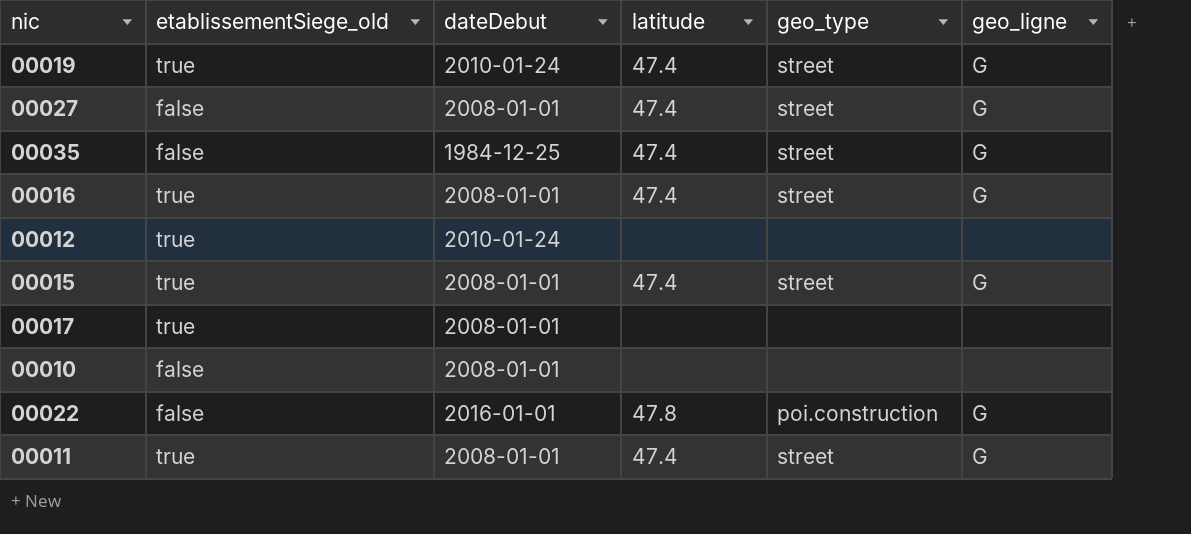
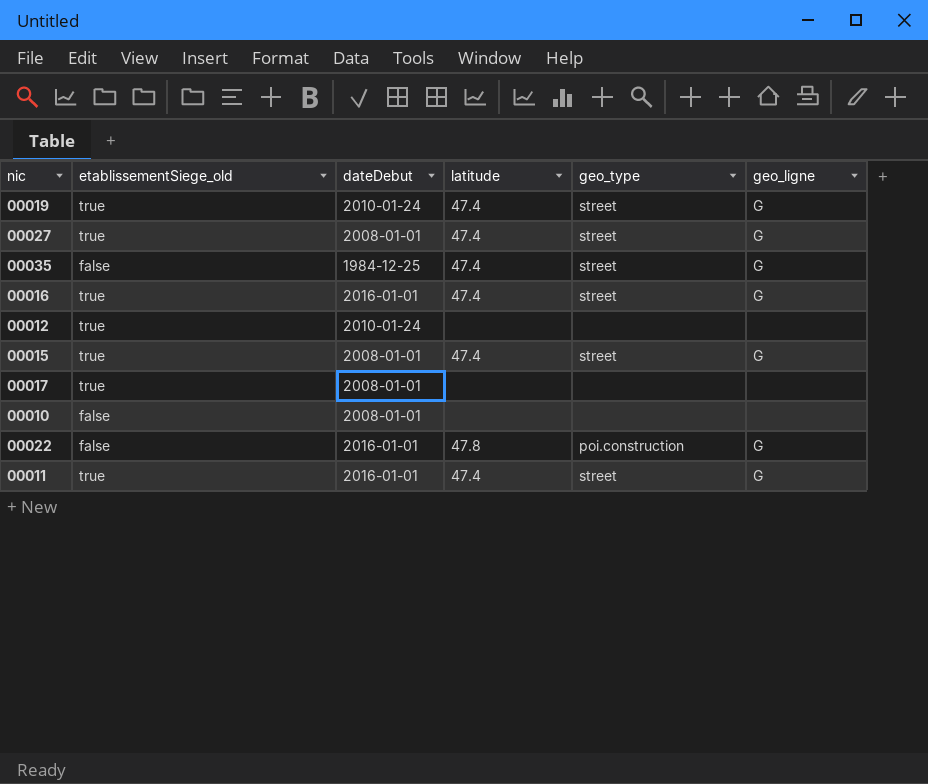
00027 | etablissementSiege_old: false -> true
00016 | dateDebut: 2008-01-01 -> 2016-01-01
00011 | dateDebut: 2008-01-01 -> 2016-01-01

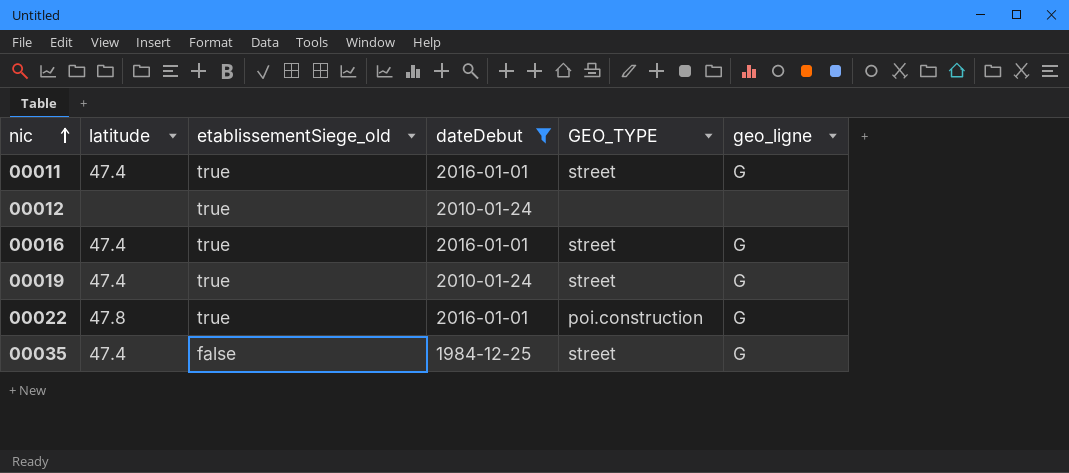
filter: none -> dateDebut != 2008-01-01
row order: none -> nic ascending
column latitude | position: 4 -> 2
column name: geo_type -> GEO_TYPE
00022 | etablissementSiege_old: false -> true

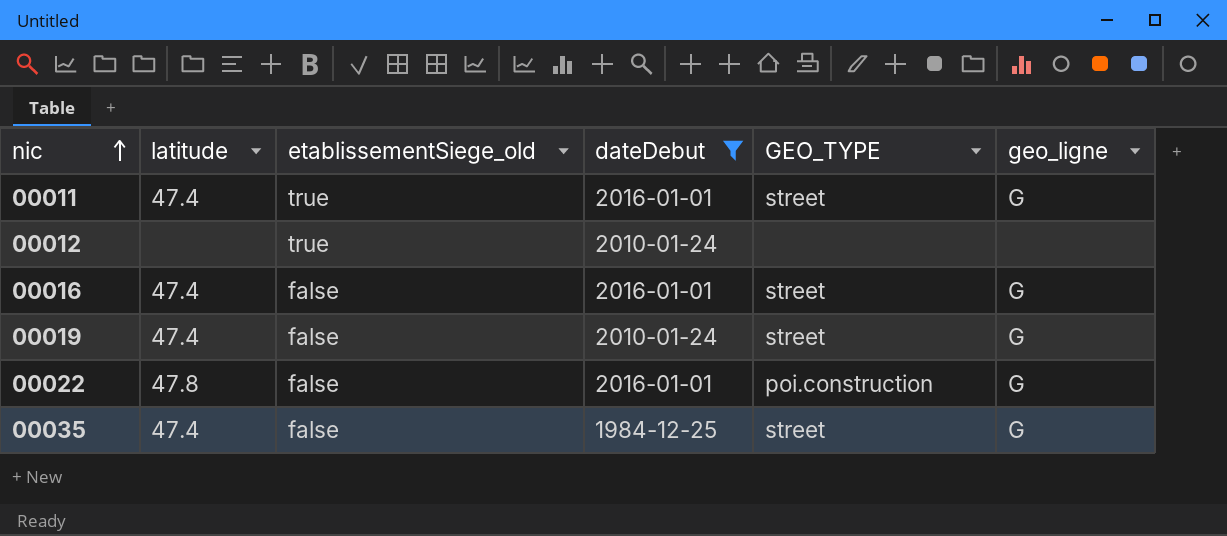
00016 | etablissementSiege_old: true -> false
00019 | etablissementSiege_old: true -> false
00022 | etablissementSiege_old: true -> false

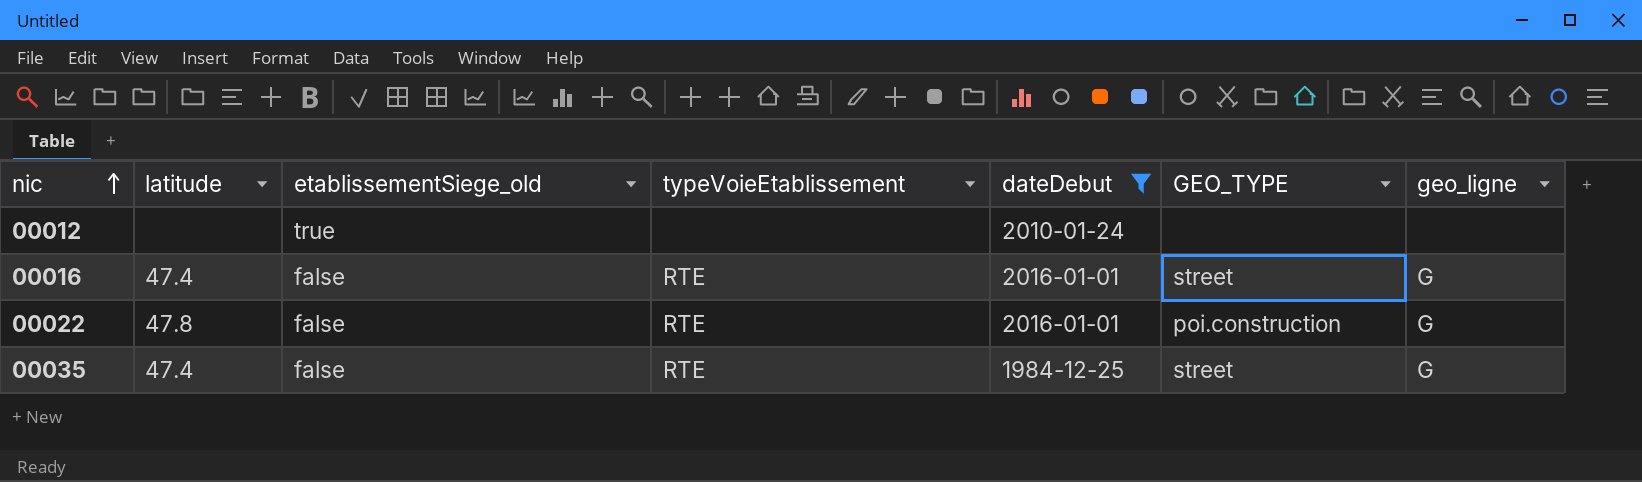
column typeVoieEtablissement | position: none -> 4
row 00011: 47.4 | true | 2016-01-01 | street | G -> none
row 00019: 47.4 | false | 2010-01-24 | street | G -> none

